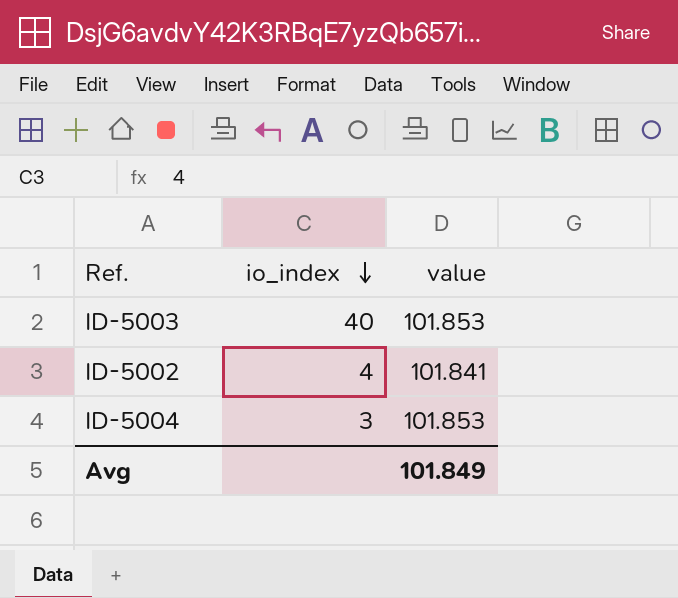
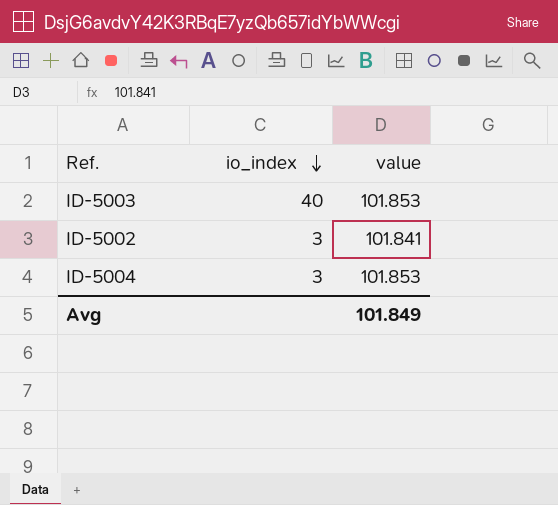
ID-5002 | io_index: 4 -> 3

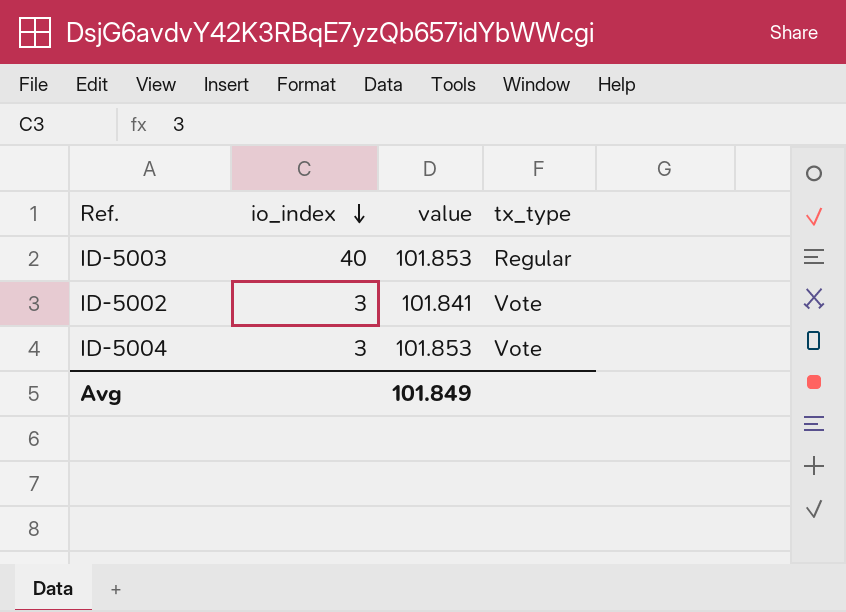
column tx_type | position: none -> 4

